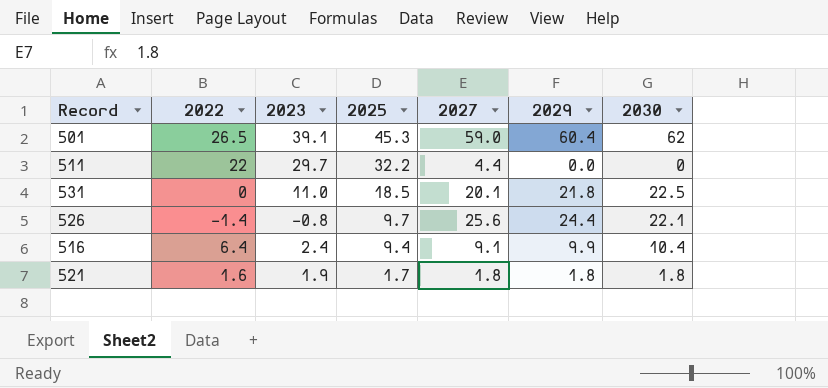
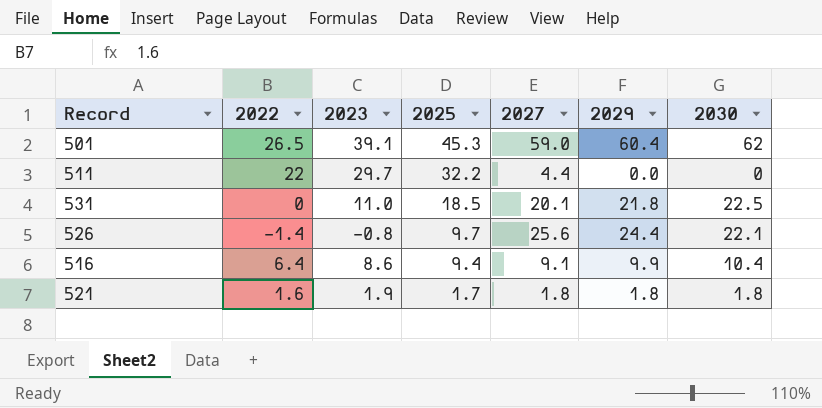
516 | 2023: 2.4 -> 8.6

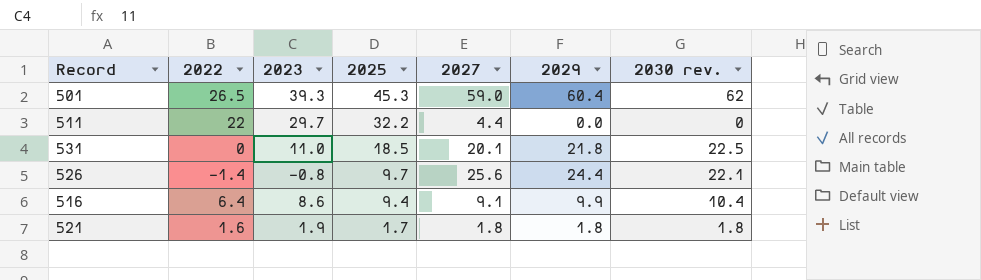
column name: 2030 -> 2030 rev.
501 | 2023: 39.1 -> 39.3

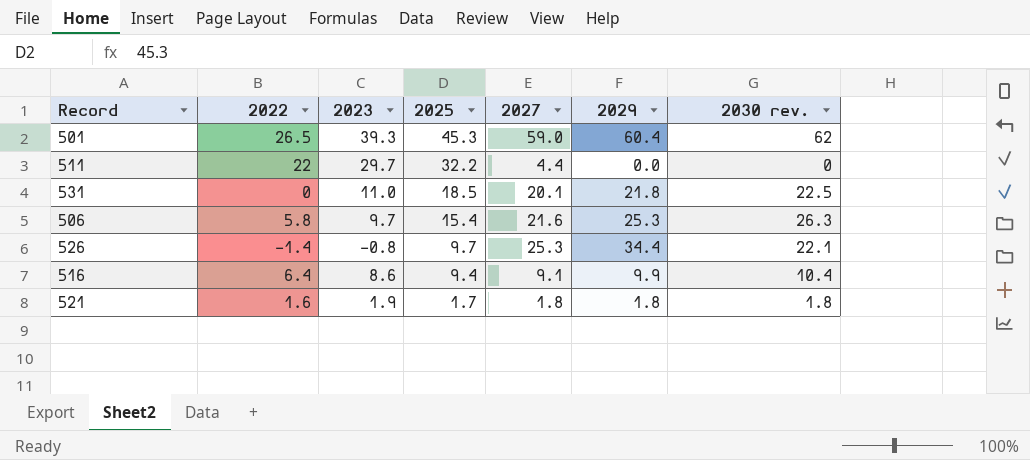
row 506: none -> 5.8 | 9.7 | 15.4 | 21.6 | 25.3 | 26.3
526 | 2027: 25.6 -> 25.3
526 | 2029: 24.4 -> 34.4

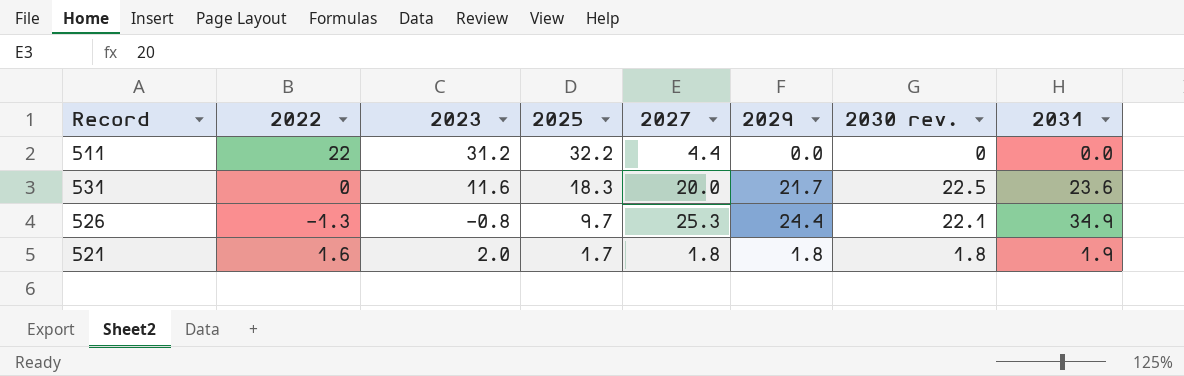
column 2031 | position: none -> 8
row 501: 26.5 | 39.3 | 45.3 | 59.0 | 60.4 | 62 -> none
row 506: 5.8 | 9.7 | 15.4 | 21.6 | 25.3 | 26.3 -> none
row 516: 6.4 | 8.6 | 9.4 | 9.1 | 9.9 | 10.4 -> none
511 | 2023: 29.7 -> 31.2
531 | 2023: 11.0 -> 11.6
531 | 2025: 18.5 -> 18.3
531 | 2027: 20.1 -> 20.0
531 | 2029: 21.8 -> 21.7
526 | 2022: -1.4 -> -1.3
526 | 2029: 34.4 -> 24.4
521 | 2023: 1.9 -> 2.0

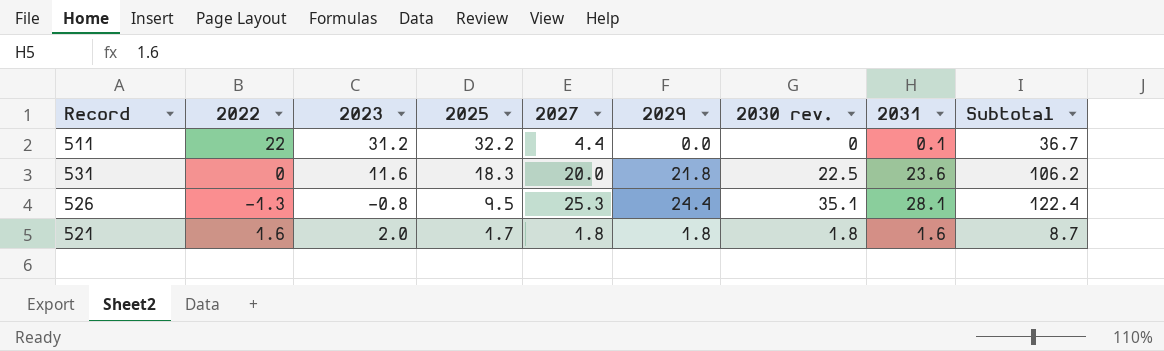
column Subtotal | formula: none -> [2025] + [2027] + [2029] + [2030 rev.] + [2031]
511 | 2031: 0.0 -> 0.1
531 | 2029: 21.7 -> 21.8
526 | 2025: 9.7 -> 9.5
526 | 2030 rev.: 22.1 -> 35.1
526 | 2031: 34.9 -> 28.1
521 | 2031: 1.9 -> 1.6

